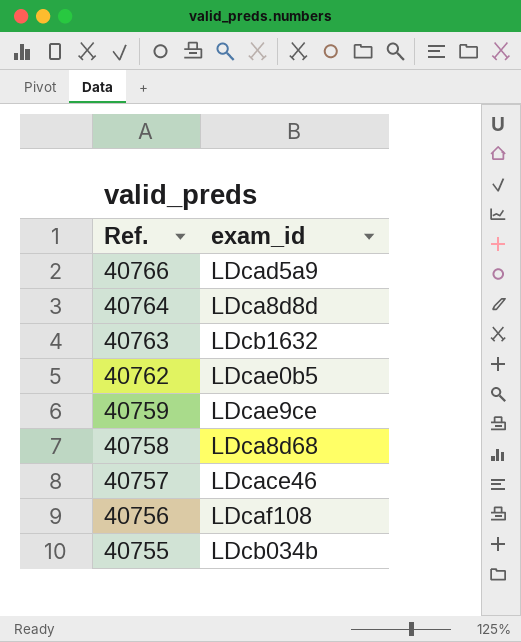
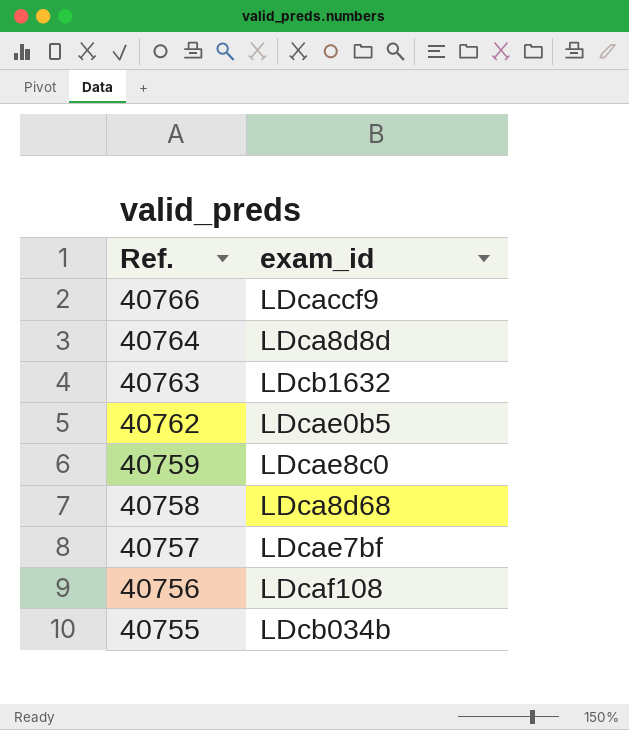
40766 | exam_id: LDcad5a9 -> LDcaccf9
40759 | exam_id: LDcae9ce -> LDcae8c0
40757 | exam_id: LDcace46 -> LDcae7bf

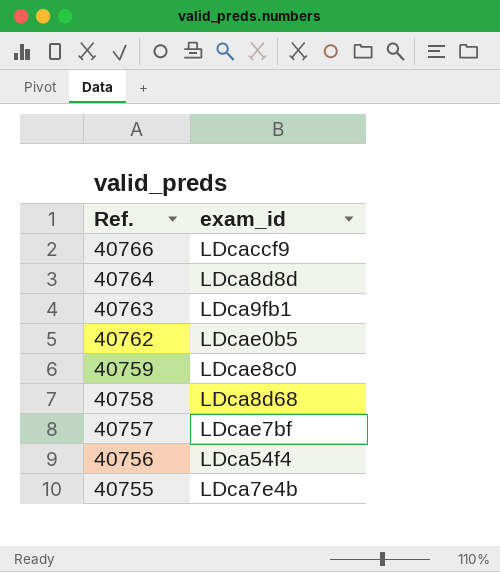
40763 | exam_id: LDcb1632 -> LDca9fb1
40756 | exam_id: LDcaf108 -> LDca54f4
40755 | exam_id: LDcb034b -> LDca7e4b

